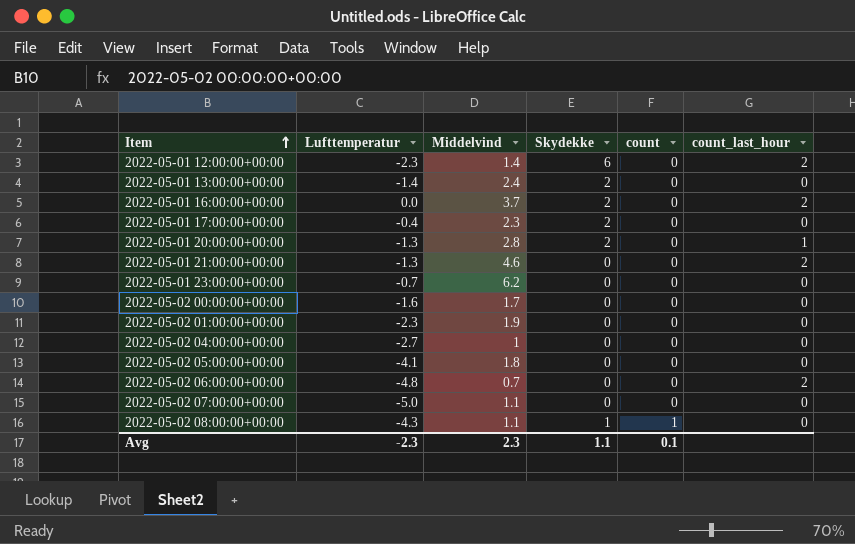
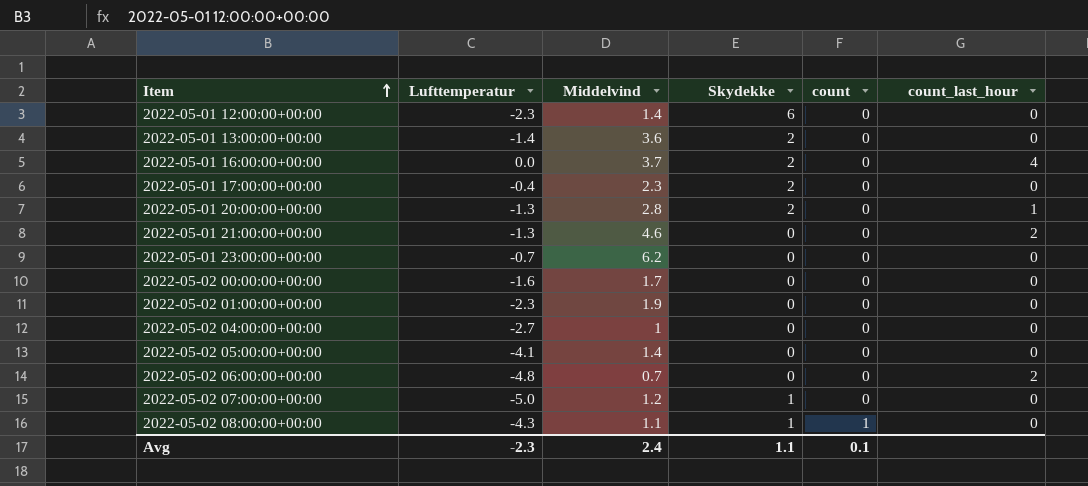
2022-05-01 12:00:00+00:00 | count_last_hour: 2 -> 0
2022-05-01 13:00:00+00:00 | Middelvind: 2.4 -> 3.6
2022-05-01 16:00:00+00:00 | count_last_hour: 2 -> 4
2022-05-02 05:00:00+00:00 | Middelvind: 1.8 -> 1.4
2022-05-02 07:00:00+00:00 | Middelvind: 1.1 -> 1.2
2022-05-02 07:00:00+00:00 | Skydekke: 0 -> 1
Avg | Middelvind: 2.3 -> 2.4

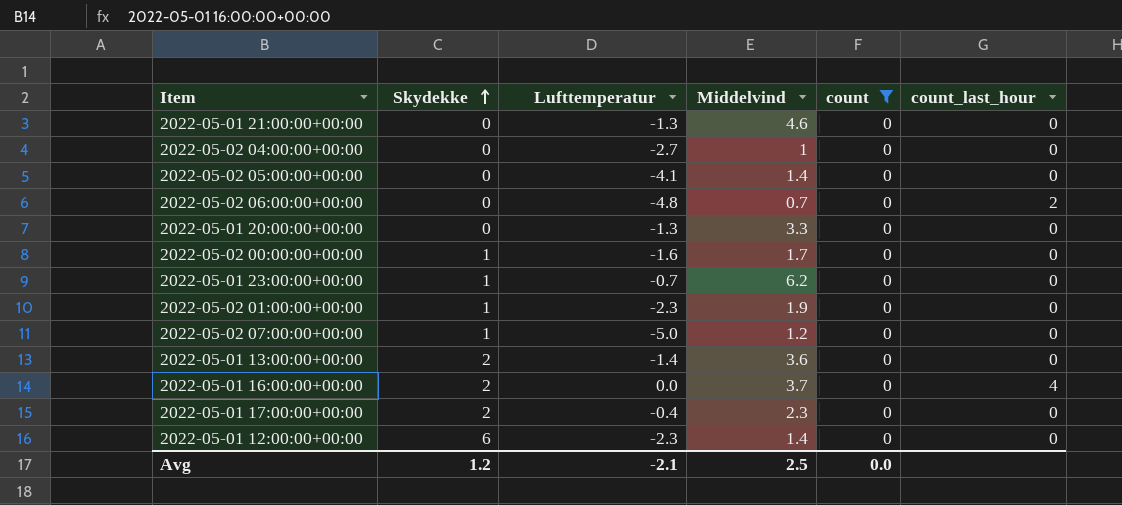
filter: none -> count = 0
row order: Item ascending -> Skydekke ascending
column Skydekke | position: 4 -> 2
2022-05-01 21:00:00+00:00 | count_last_hour: 2 -> 0
2022-05-01 20:00:00+00:00 | Skydekke: 2 -> 0
2022-05-01 20:00:00+00:00 | Middelvind: 2.8 -> 3.3
2022-05-01 20:00:00+00:00 | count_last_hour: 1 -> 0
2022-05-02 00:00:00+00:00 | Skydekke: 0 -> 1
2022-05-01 23:00:00+00:00 | Skydekke: 0 -> 1
2022-05-02 01:00:00+00:00 | Skydekke: 0 -> 1
Avg | Skydekke: 1.1 -> 1.2
Avg | Lufttemperatur: -2.3 -> -2.1
Avg | Middelvind: 2.4 -> 2.5
Avg | count: 0.1 -> 0.0

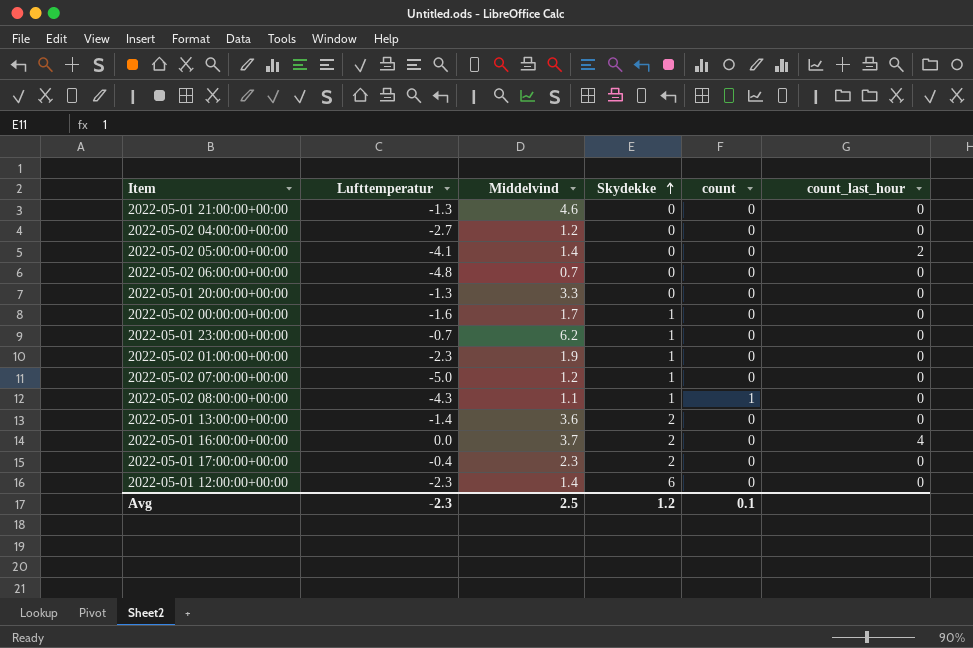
filter: count = 0 -> none
column Skydekke | position: 2 -> 4
2022-05-02 04:00:00+00:00 | Middelvind: 1 -> 1.2
2022-05-02 05:00:00+00:00 | count_last_hour: 0 -> 2
2022-05-02 06:00:00+00:00 | count_last_hour: 2 -> 0
Avg | Lufttemperatur: -2.1 -> -2.3
Avg | count: 0.0 -> 0.1

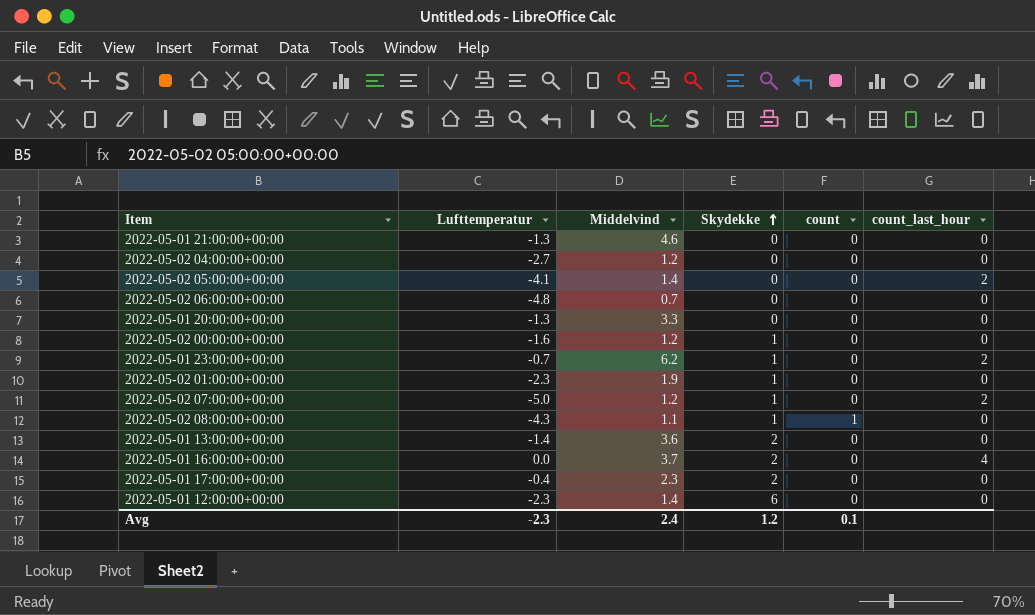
2022-05-02 00:00:00+00:00 | Middelvind: 1.7 -> 1.2
2022-05-01 23:00:00+00:00 | count_last_hour: 0 -> 2
2022-05-02 07:00:00+00:00 | count_last_hour: 0 -> 2
Avg | Middelvind: 2.5 -> 2.4

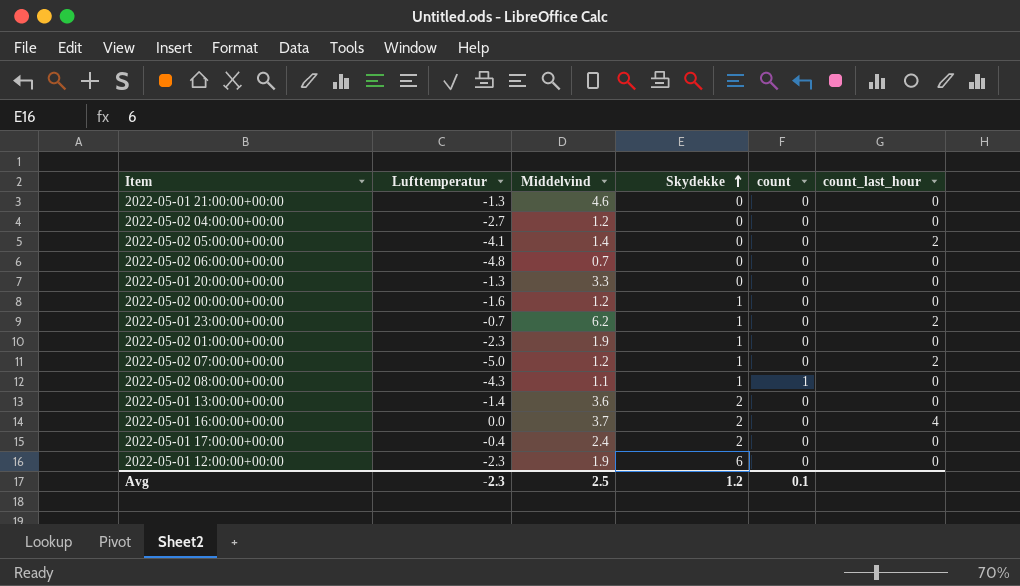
2022-05-01 17:00:00+00:00 | Middelvind: 2.3 -> 2.4
2022-05-01 12:00:00+00:00 | Middelvind: 1.4 -> 1.9
Avg | Middelvind: 2.4 -> 2.5

